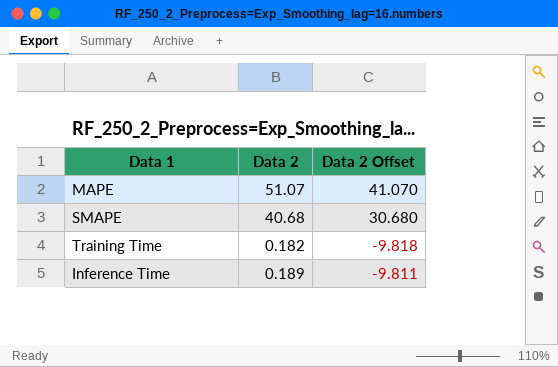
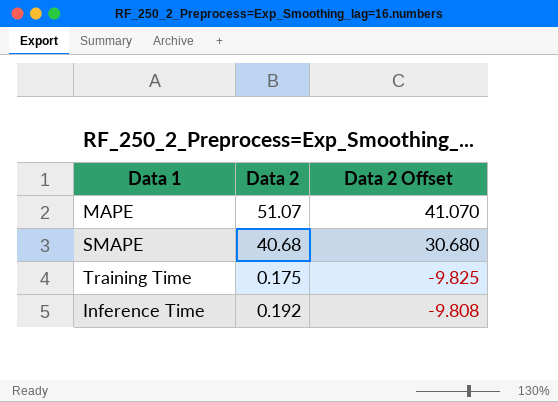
Training Time | Data 2: 0.182 -> 0.175
Training Time | Data 2 Offset: -9.818 -> -9.825
Inference Time | Data 2: 0.189 -> 0.192
Inference Time | Data 2 Offset: -9.811 -> -9.808

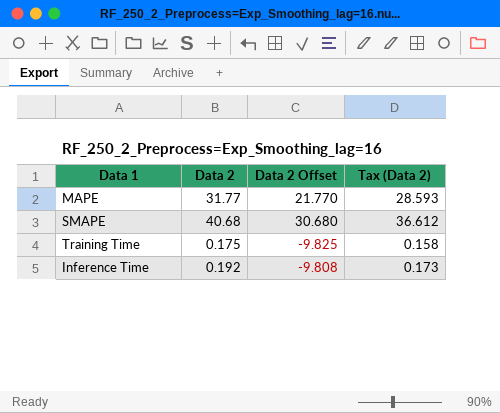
column Tax (Data 2) | formula: none -> [Data 2] * 0.9
MAPE | Data 2: 51.07 -> 31.77
MAPE | Data 2 Offset: 41.070 -> 21.770

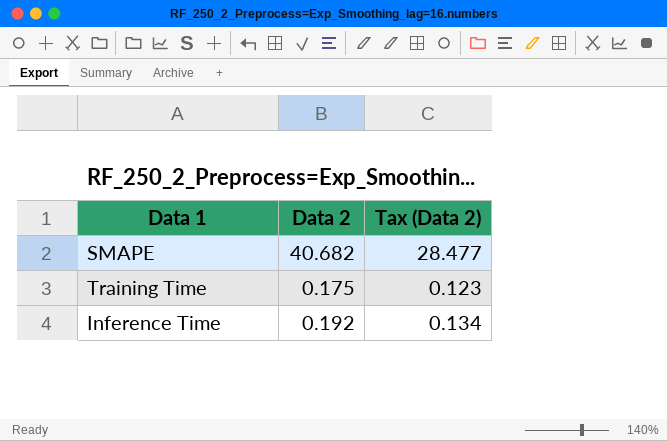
column Data 2 Offset | formula: [Data 2] - 10 -> none
column Tax (Data 2) | formula: [Data 2] * 0.9 -> [Data 2] * 0.7
row MAPE: 31.77 | 21.770 | 28.593 -> none
SMAPE | Data 2: 40.68 -> 40.682

